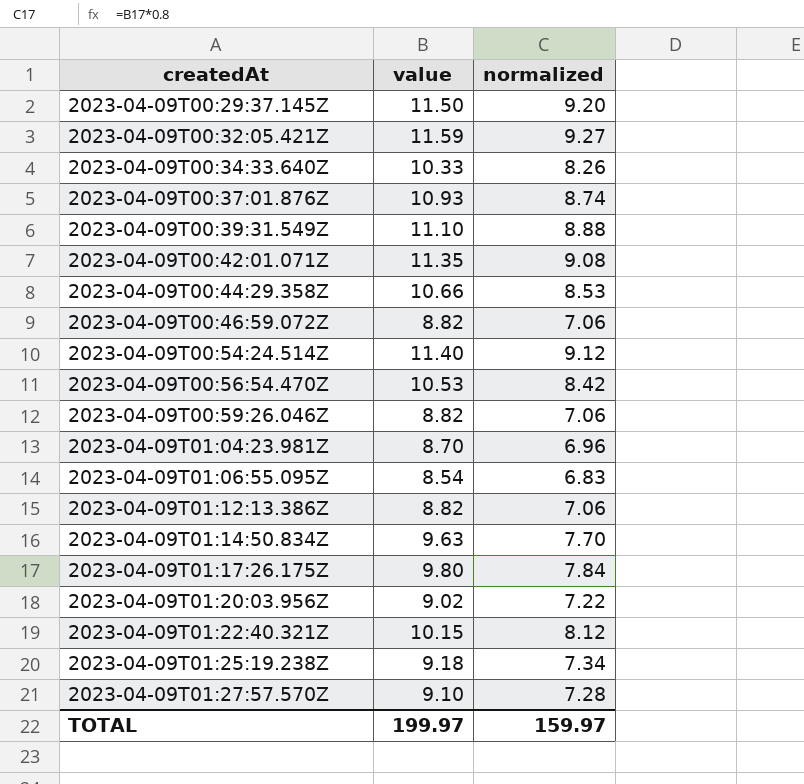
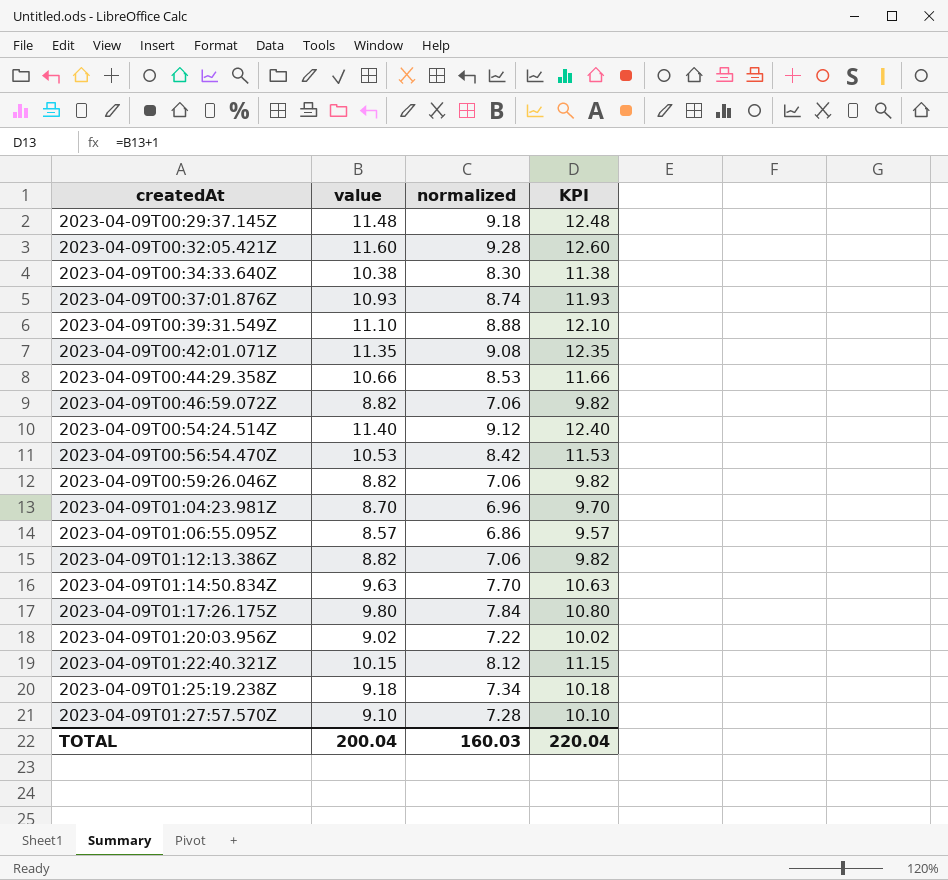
column KPI | formula: none -> [value] + 1
2023-04-09T00:29:37.145Z | value: 11.50 -> 11.48
2023-04-09T00:29:37.145Z | normalized: 9.20 -> 9.18
2023-04-09T00:32:05.421Z | value: 11.59 -> 11.60
2023-04-09T00:32:05.421Z | normalized: 9.27 -> 9.28
2023-04-09T00:34:33.640Z | value: 10.33 -> 10.38
2023-04-09T00:34:33.640Z | normalized: 8.26 -> 8.30
2023-04-09T01:06:55.095Z | value: 8.54 -> 8.57
2023-04-09T01:06:55.095Z | normalized: 6.83 -> 6.86
TOTAL | value: 199.97 -> 200.04
TOTAL | normalized: 159.97 -> 160.03

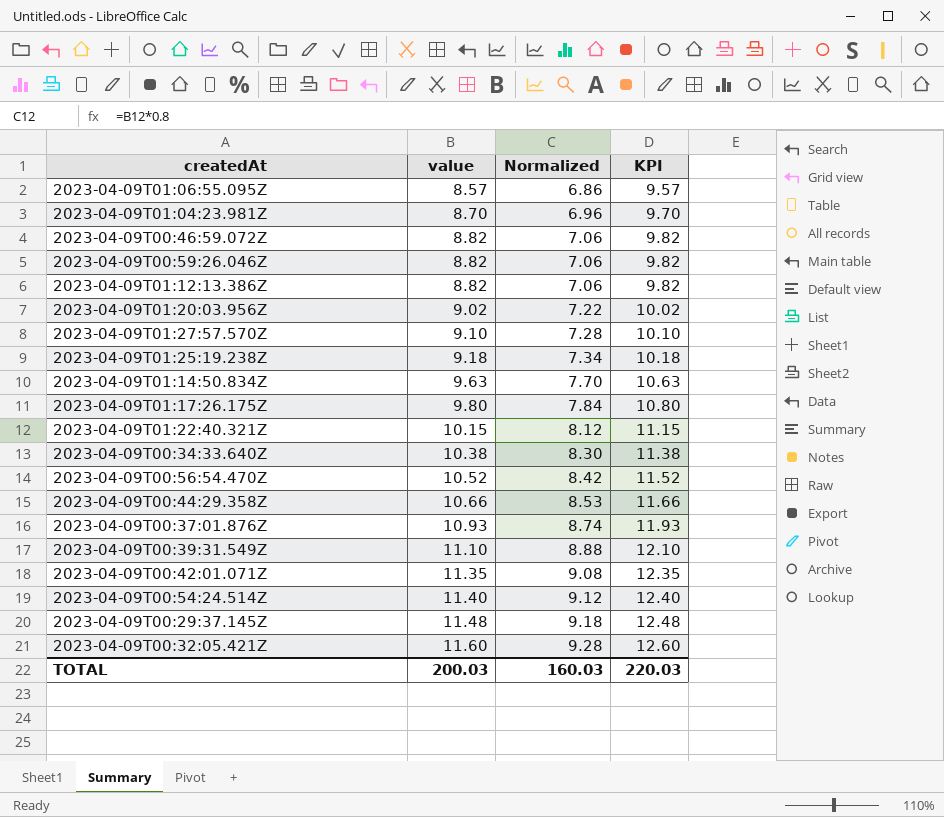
row order: createdAt ascending -> value ascending
column name: normalized -> Normalized
2023-04-09T00:56:54.470Z | value: 10.53 -> 10.52
2023-04-09T00:56:54.470Z | KPI: 11.53 -> 11.52
TOTAL | value: 200.04 -> 200.03
TOTAL | KPI: 220.04 -> 220.03

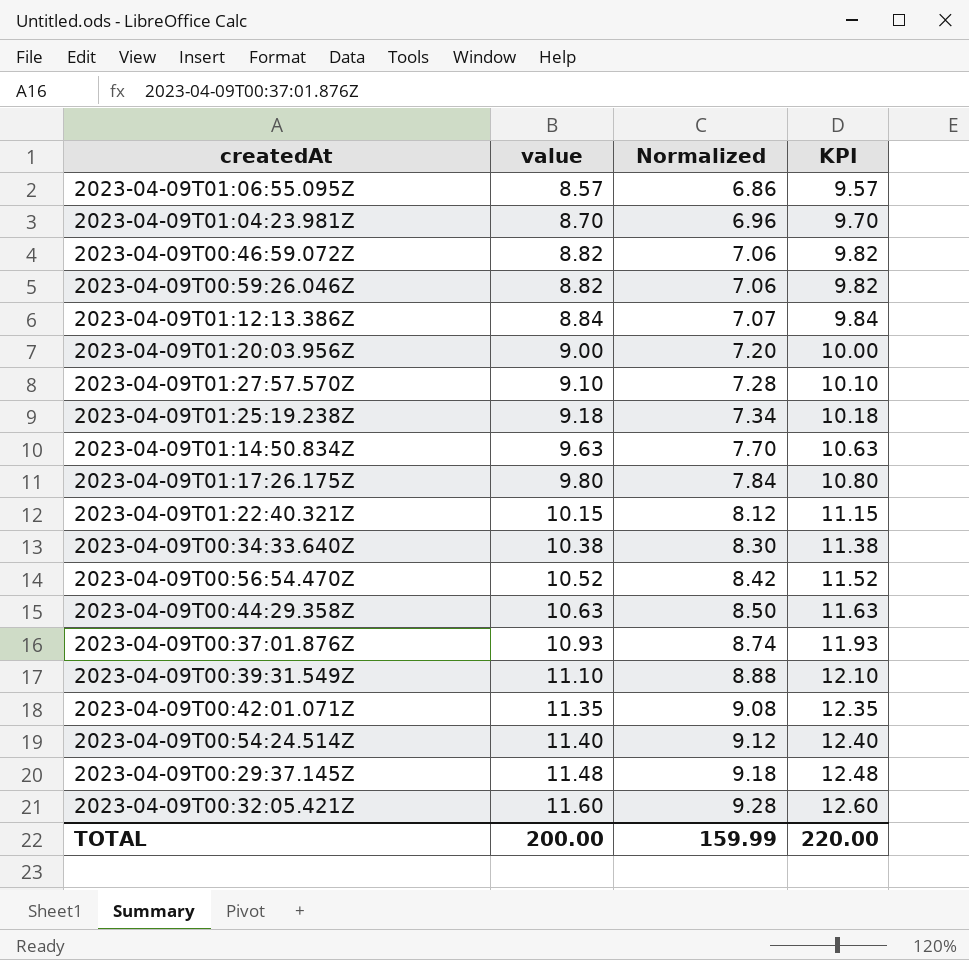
2023-04-09T01:12:13.386Z | value: 8.82 -> 8.84
2023-04-09T01:12:13.386Z | Normalized: 7.06 -> 7.07
2023-04-09T01:12:13.386Z | KPI: 9.82 -> 9.84
2023-04-09T01:20:03.956Z | value: 9.02 -> 9.00
2023-04-09T01:20:03.956Z | Normalized: 7.22 -> 7.20
2023-04-09T01:20:03.956Z | KPI: 10.02 -> 10.00
2023-04-09T00:44:29.358Z | value: 10.66 -> 10.63
2023-04-09T00:44:29.358Z | Normalized: 8.53 -> 8.50
2023-04-09T00:44:29.358Z | KPI: 11.66 -> 11.63
TOTAL | value: 200.03 -> 200.00
TOTAL | Normalized: 160.03 -> 159.99
TOTAL | KPI: 220.03 -> 220.00

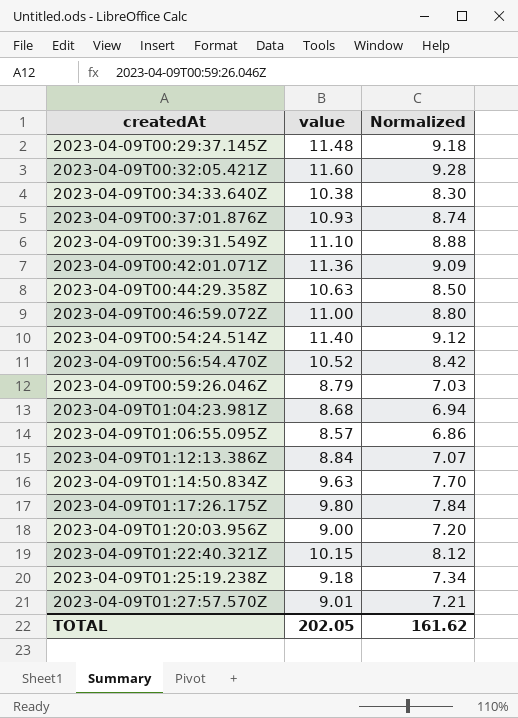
row order: value ascending -> createdAt ascending
column KPI | formula: [value] + 1 -> none
2023-04-09T00:42:01.071Z | value: 11.35 -> 11.36
2023-04-09T00:42:01.071Z | Normalized: 9.08 -> 9.09
2023-04-09T00:46:59.072Z | value: 8.82 -> 11.00
2023-04-09T00:46:59.072Z | Normalized: 7.06 -> 8.80
2023-04-09T00:59:26.046Z | value: 8.82 -> 8.79
2023-04-09T00:59:26.046Z | Normalized: 7.06 -> 7.03
2023-04-09T01:04:23.981Z | value: 8.70 -> 8.68
2023-04-09T01:04:23.981Z | Normalized: 6.96 -> 6.94
2023-04-09T01:27:57.570Z | value: 9.10 -> 9.01
2023-04-09T01:27:57.570Z | Normalized: 7.28 -> 7.21
TOTAL | value: 200.00 -> 202.05
TOTAL | Normalized: 159.99 -> 161.62

